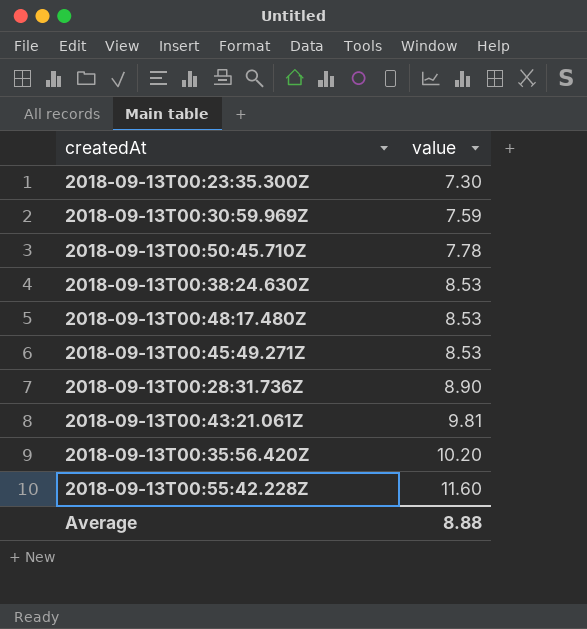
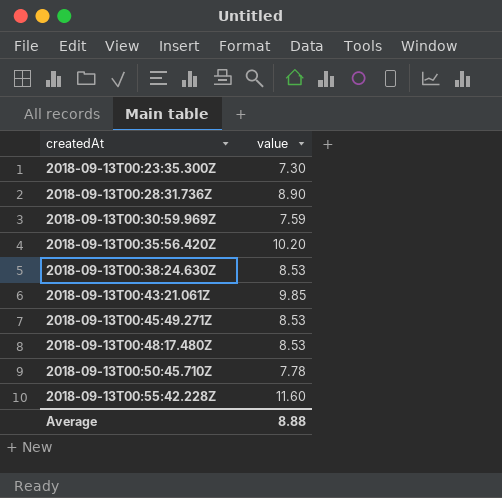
row order: value ascending -> createdAt ascending
2018-09-13T00:43:21.061Z | value: 9.81 -> 9.85

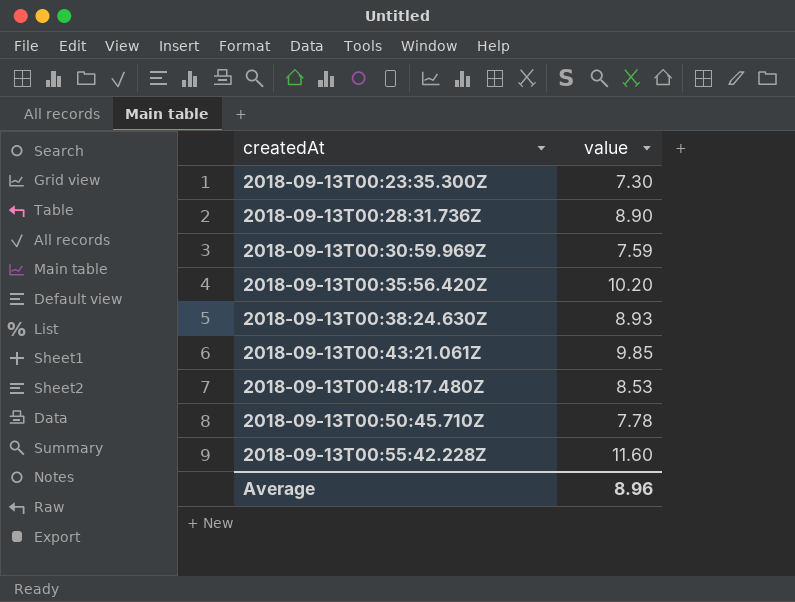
row 2018-09-13T00:45:49.271Z: 8.53 -> none
2018-09-13T00:38:24.630Z | value: 8.53 -> 8.93
Average | value: 8.88 -> 8.96

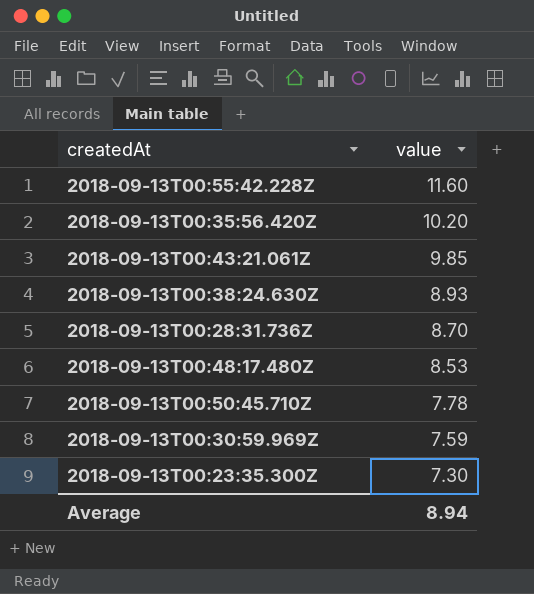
row order: createdAt ascending -> value descending
2018-09-13T00:28:31.736Z | value: 8.90 -> 8.70
Average | value: 8.96 -> 8.94

